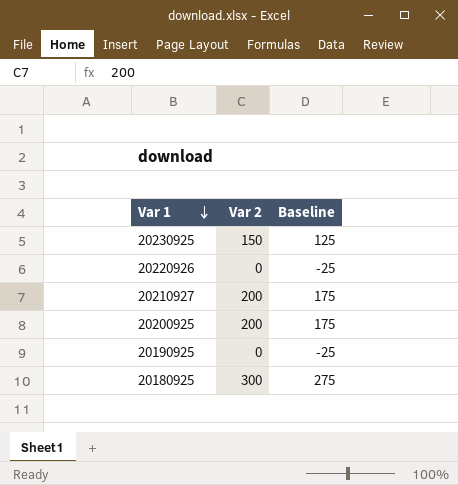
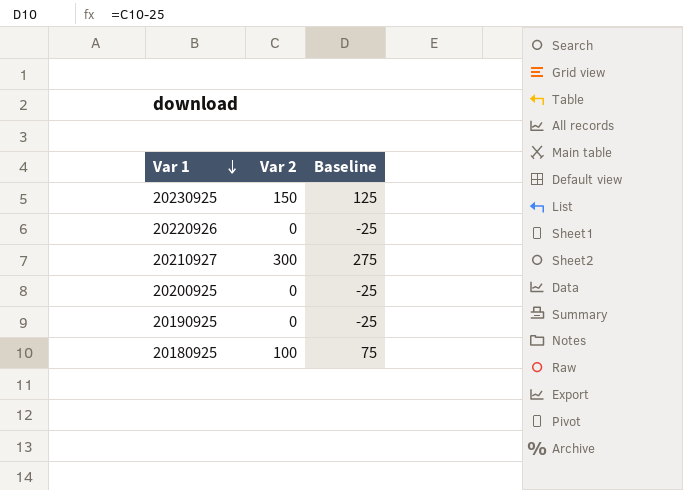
20210927 | Var 2: 200 -> 300
20210927 | Baseline: 175 -> 275
20200925 | Var 2: 200 -> 0
20200925 | Baseline: 175 -> -25
20180925 | Var 2: 300 -> 100
20180925 | Baseline: 275 -> 75

